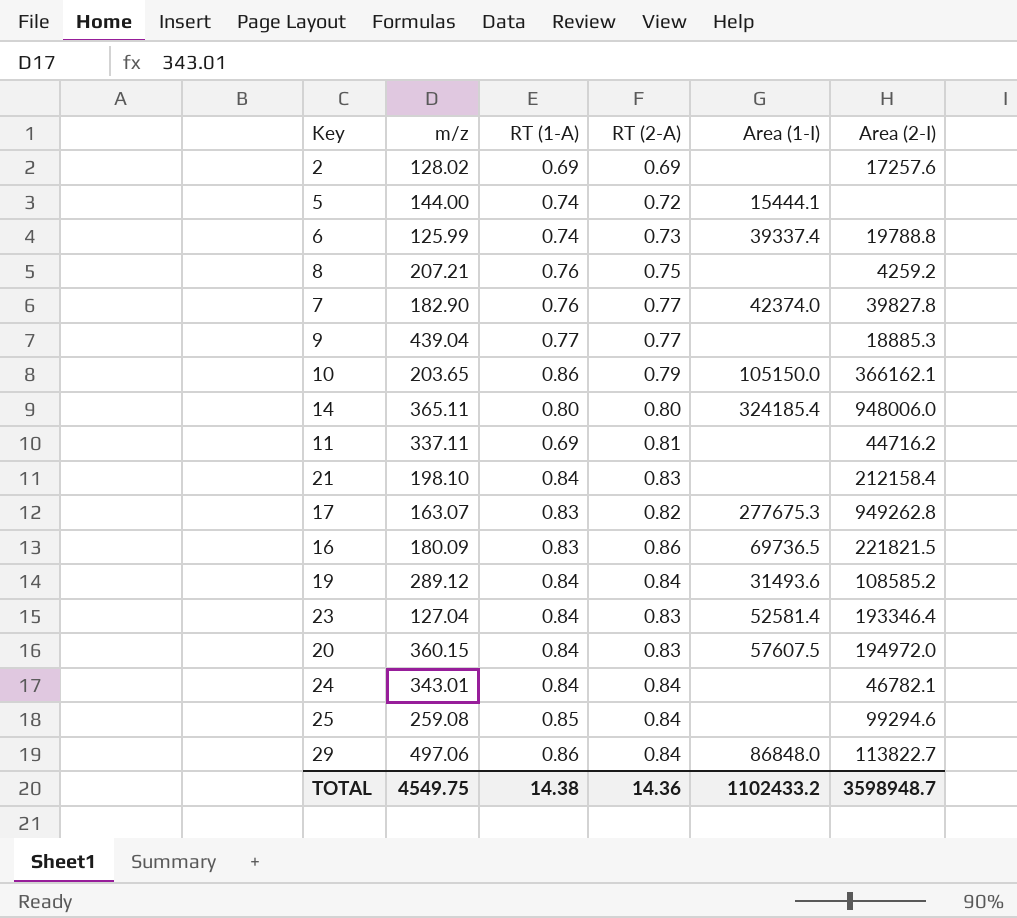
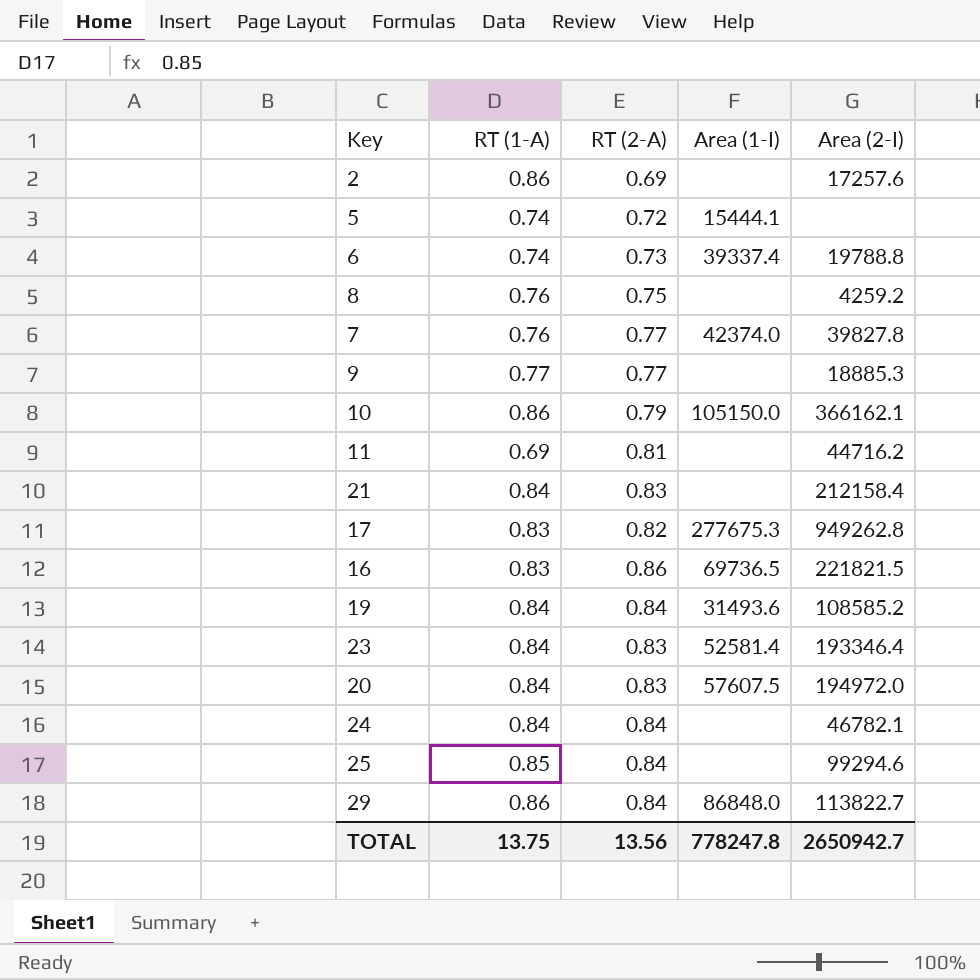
column m/z | position: 2 -> none
row 14: 365.11 | 0.80 | 0.80 | 324185.4 | 948006.0 -> none
2 | RT (1-A): 0.69 -> 0.86
TOTAL | RT (1-A): 14.38 -> 13.75
TOTAL | RT (2-A): 14.36 -> 13.56
TOTAL | Area (1-I): 1102433.2 -> 778247.8
TOTAL | Area (2-I): 3598948.7 -> 2650942.7

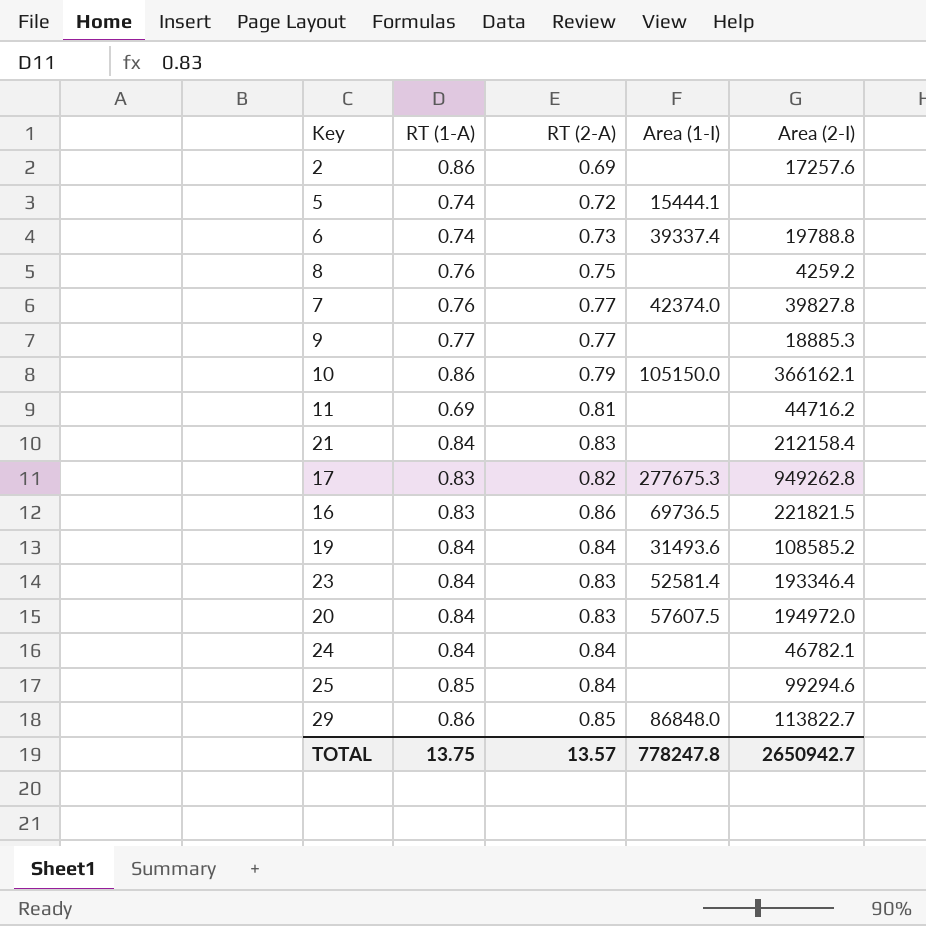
29 | RT (2-A): 0.84 -> 0.85
TOTAL | RT (2-A): 13.56 -> 13.57

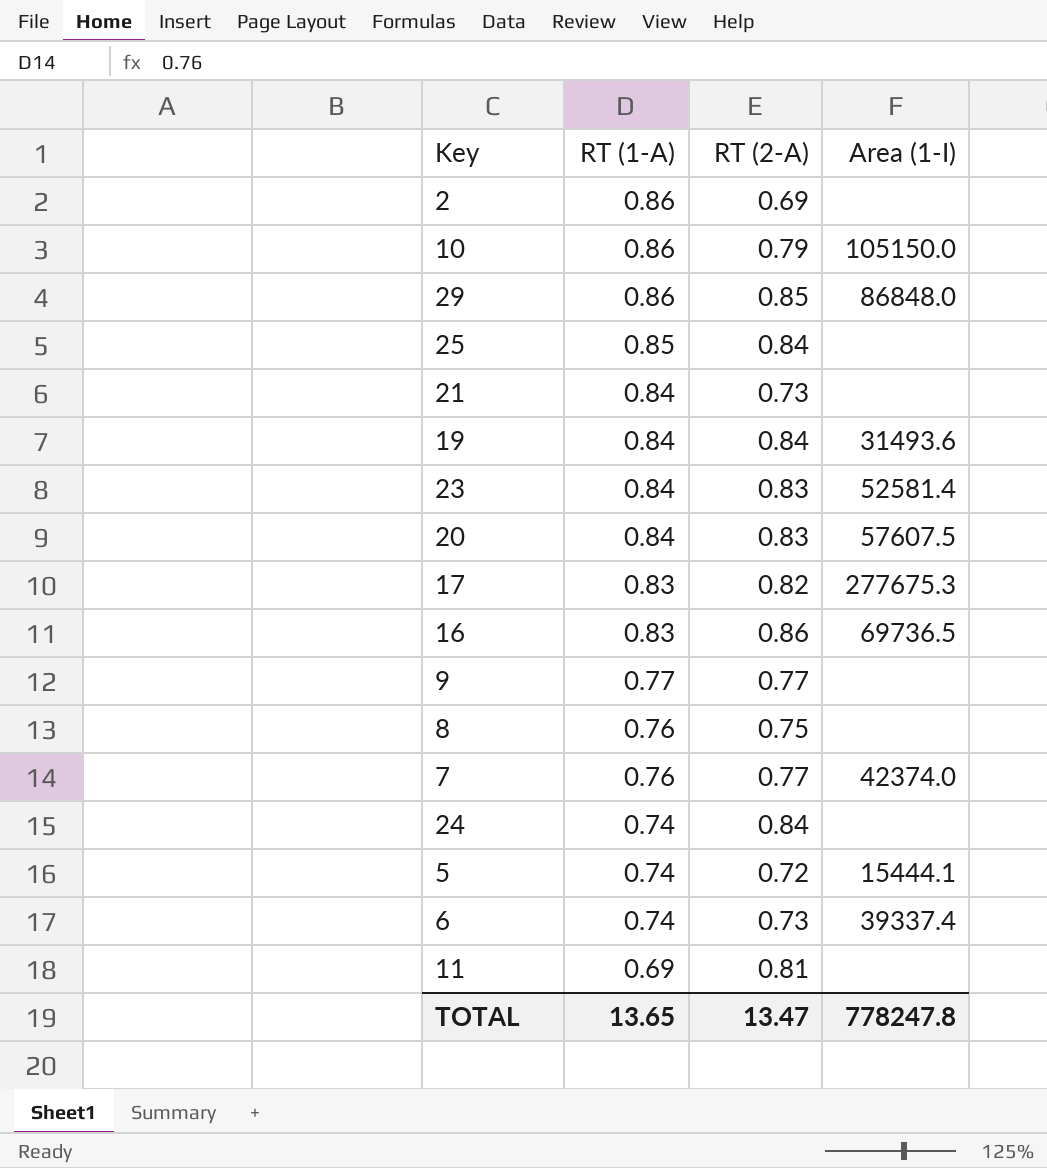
row order: none -> RT (1-A) descending
column Area (2-I) | position: 5 -> none
21 | RT (2-A): 0.83 -> 0.73
24 | RT (1-A): 0.84 -> 0.74
TOTAL | RT (1-A): 13.75 -> 13.65
TOTAL | RT (2-A): 13.57 -> 13.47

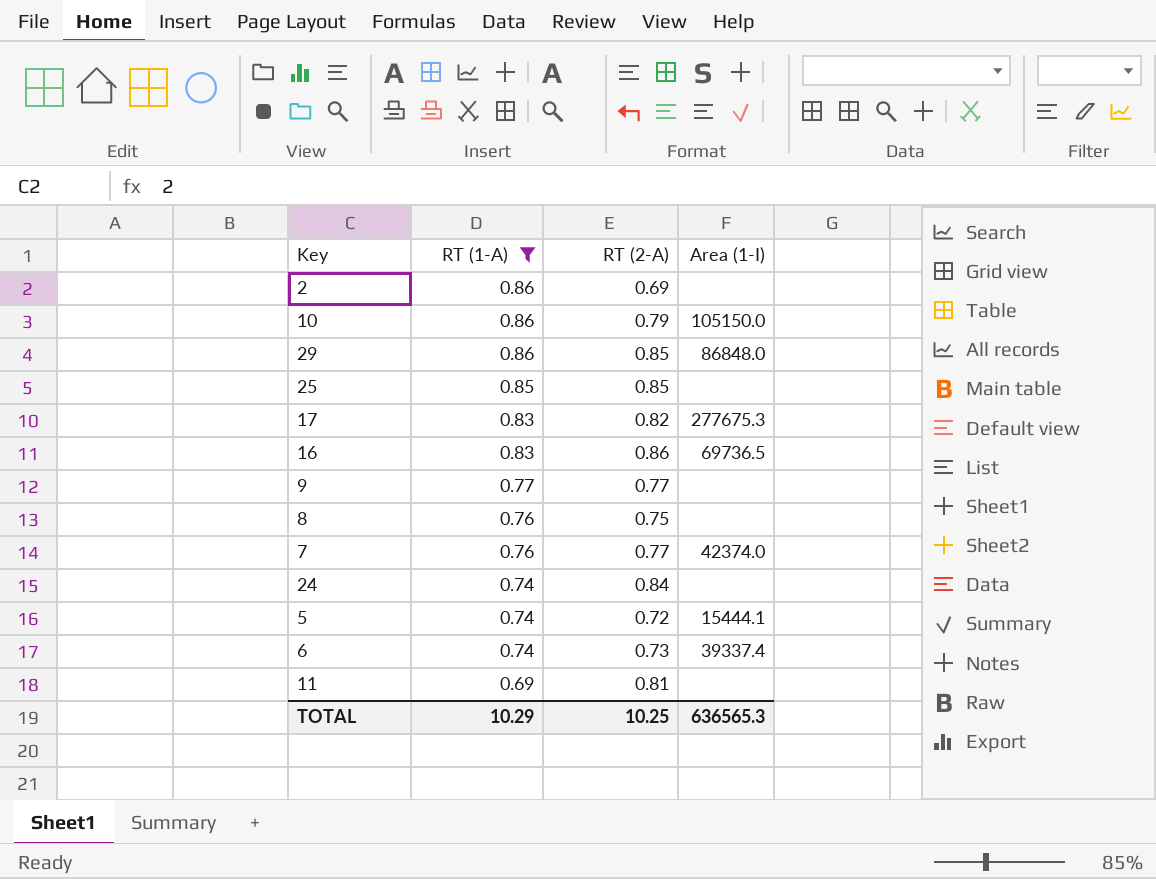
filter: none -> RT (1-A) != 0.84
25 | RT (2-A): 0.84 -> 0.85
TOTAL | RT (1-A): 13.65 -> 10.29
TOTAL | RT (2-A): 13.47 -> 10.25
TOTAL | Area (1-I): 778247.8 -> 636565.3

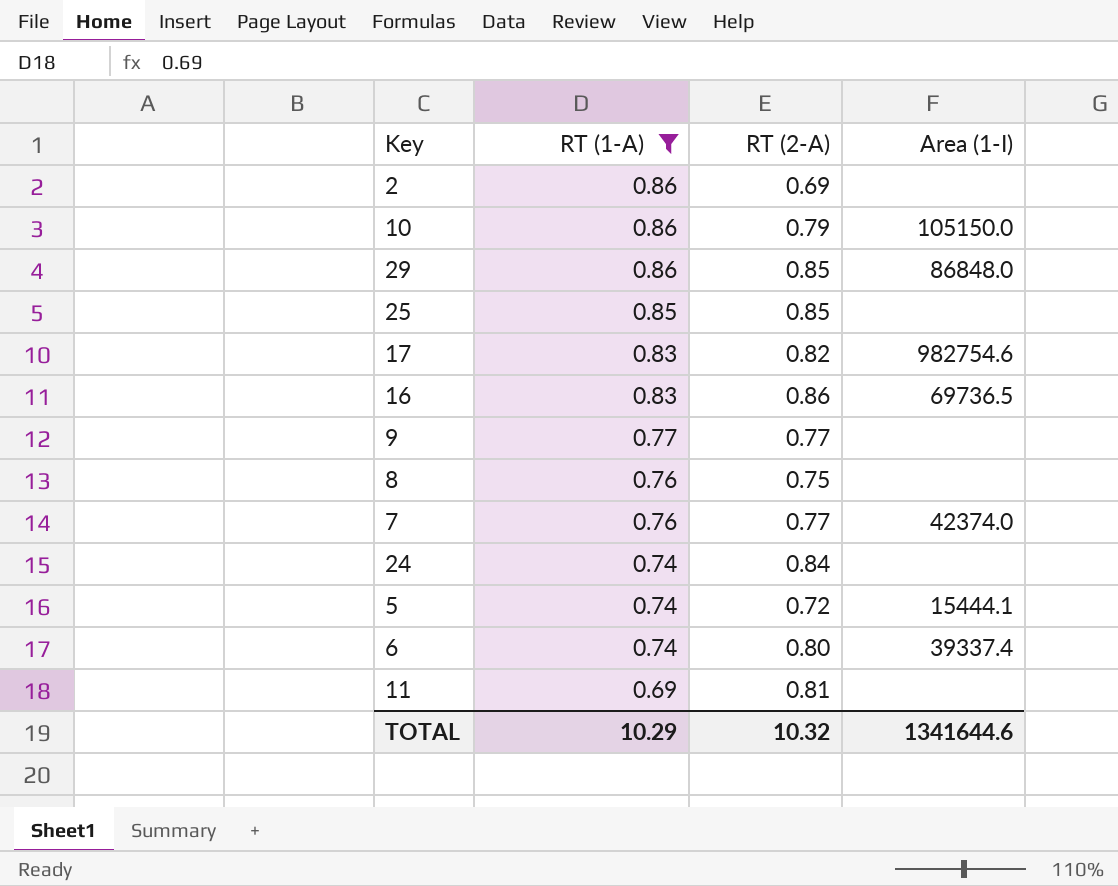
17 | Area (1-I): 277675.3 -> 982754.6
6 | RT (2-A): 0.73 -> 0.80
TOTAL | RT (2-A): 10.25 -> 10.32
TOTAL | Area (1-I): 636565.3 -> 1341644.6

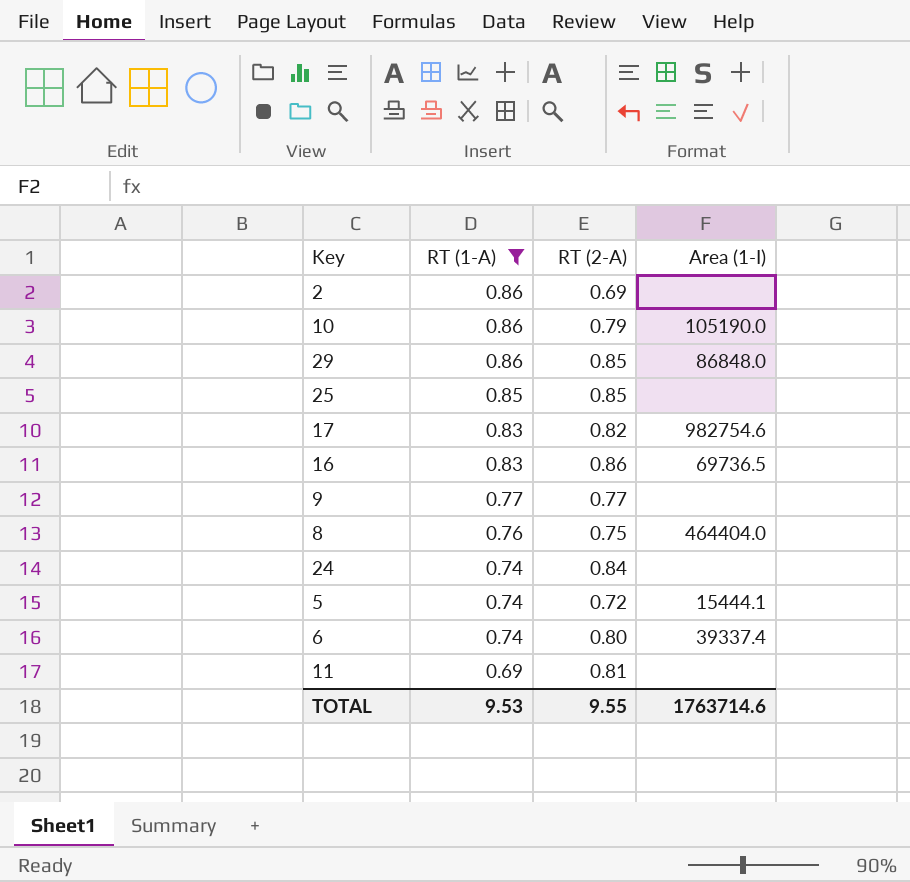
row 7: 0.76 | 0.77 | 42374.0 -> none
10 | Area (1-I): 105150.0 -> 105190.0
8 | Area (1-I): none -> 464404.0
TOTAL | RT (1-A): 10.29 -> 9.53
TOTAL | RT (2-A): 10.32 -> 9.55
TOTAL | Area (1-I): 1341644.6 -> 1763714.6

